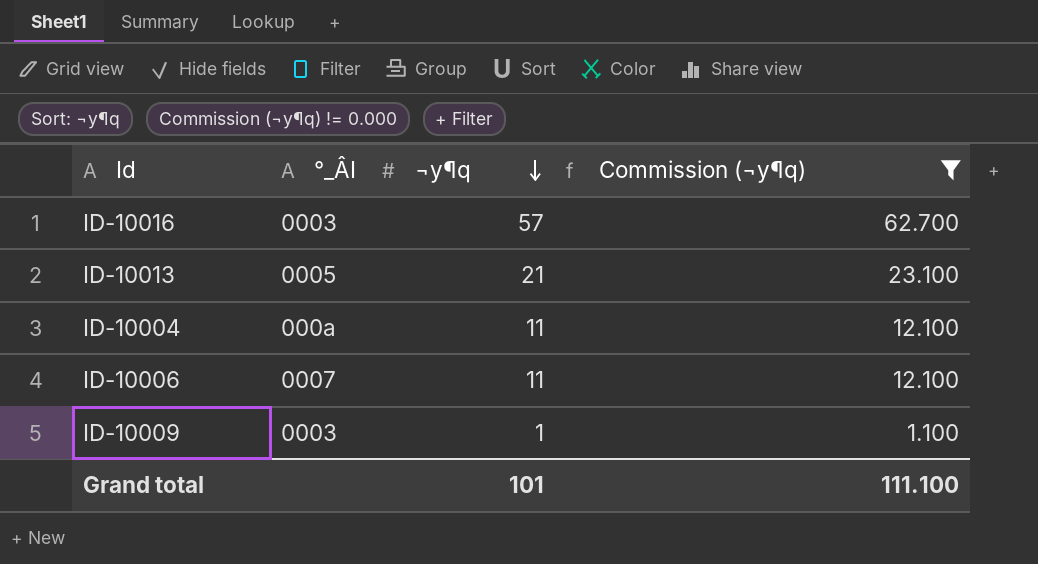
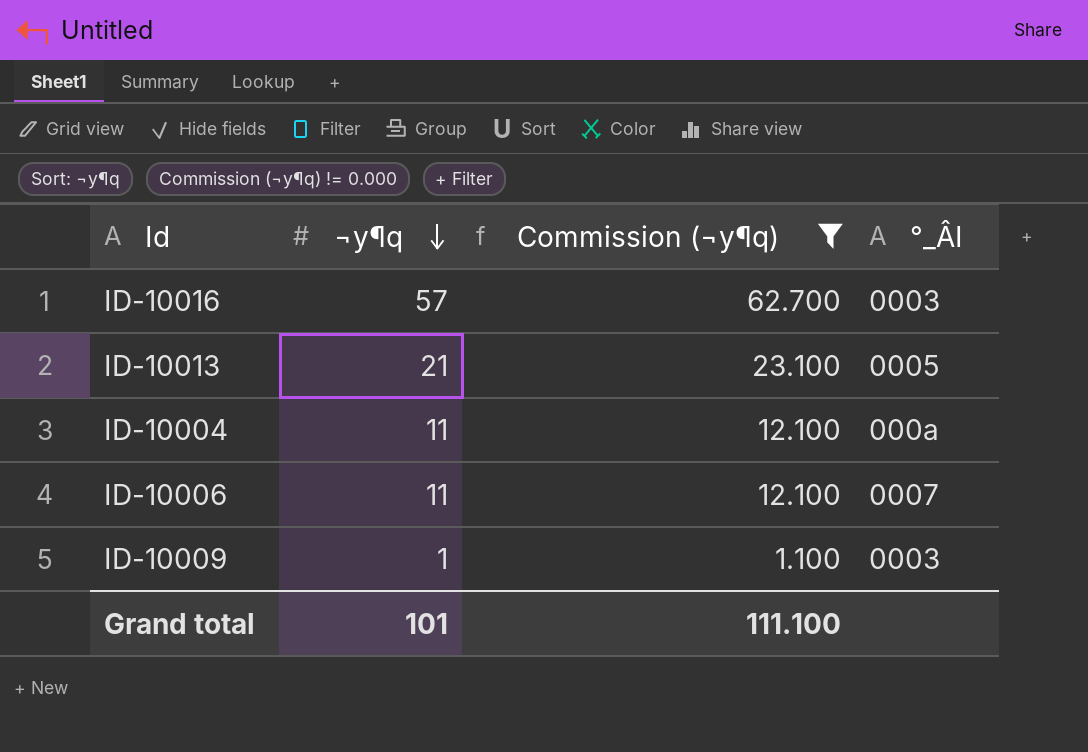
column °_ÂI | position: 2 -> 4

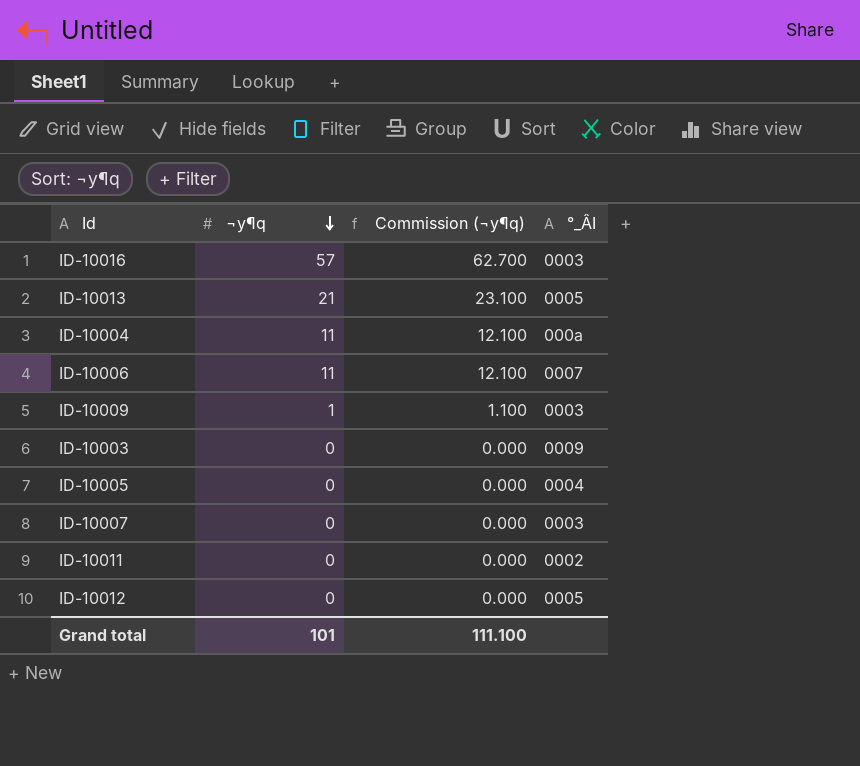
filter: Commission (¬y¶q) != 0.000 -> none

